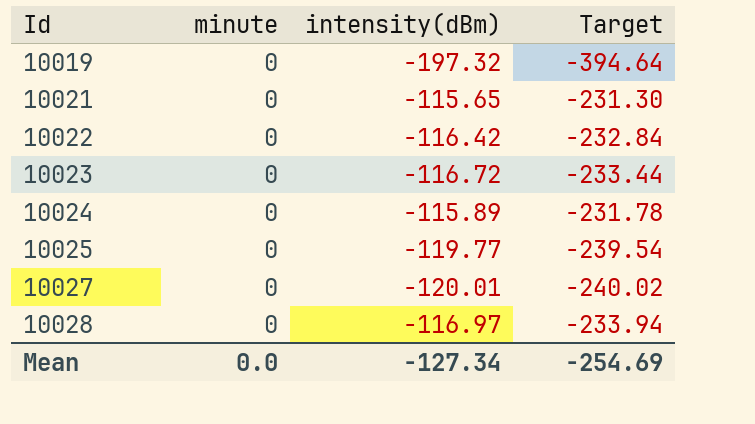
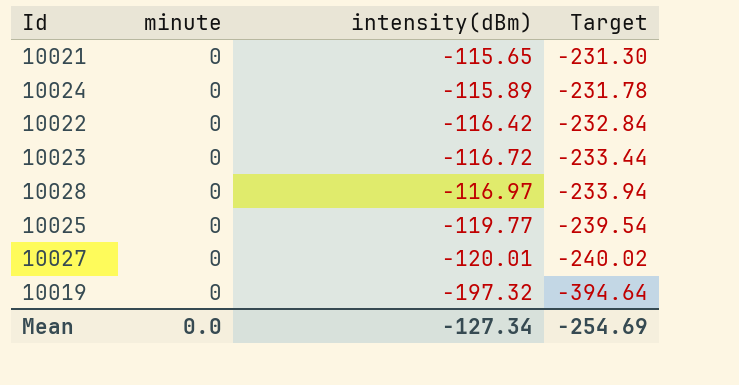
row order: Id ascending -> intensity(dBm) descending

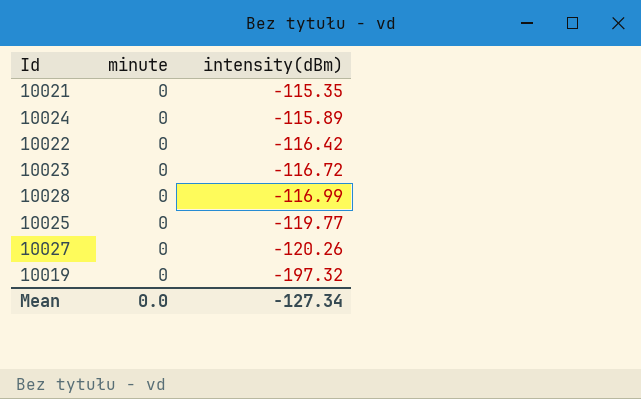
column Target | formula: [intensity(dBm)] * 2 -> none
10021 | intensity(dBm): -115.65 -> -115.35
10028 | intensity(dBm): -116.97 -> -116.99
10027 | intensity(dBm): -120.01 -> -120.26

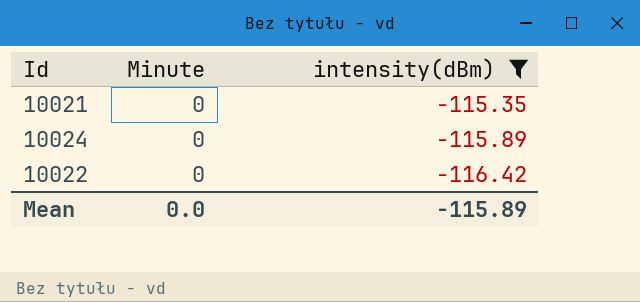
filter: none -> intensity(dBm) >= -116.42
column name: minute -> Minute
Mean | intensity(dBm): -127.34 -> -115.89

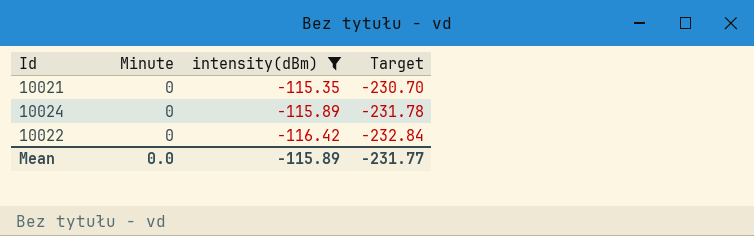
column Target | formula: none -> [intensity(dBm)] * 2

